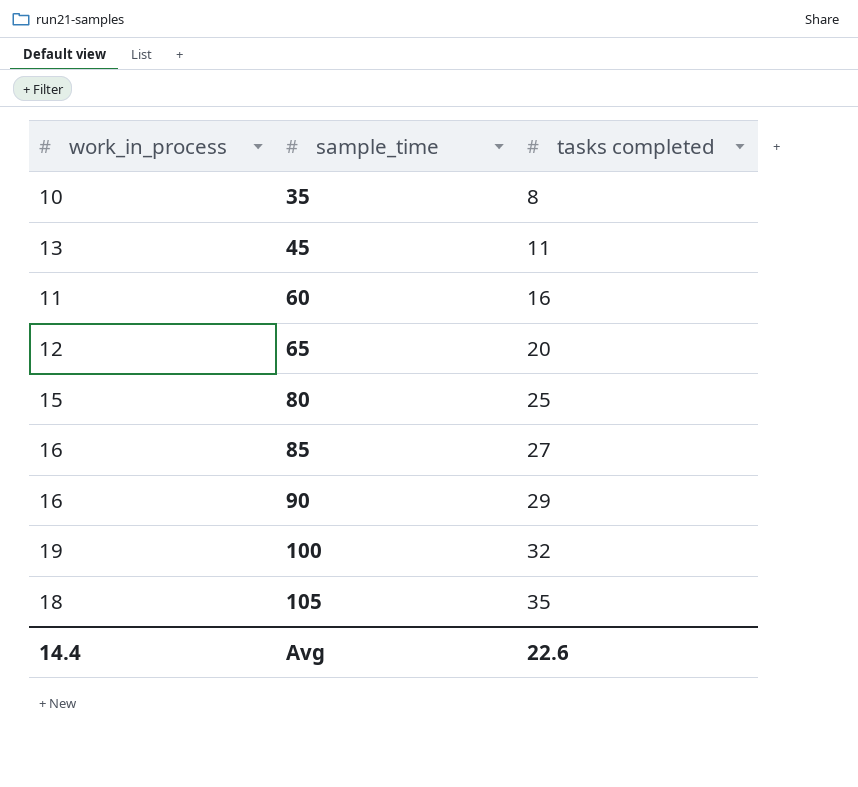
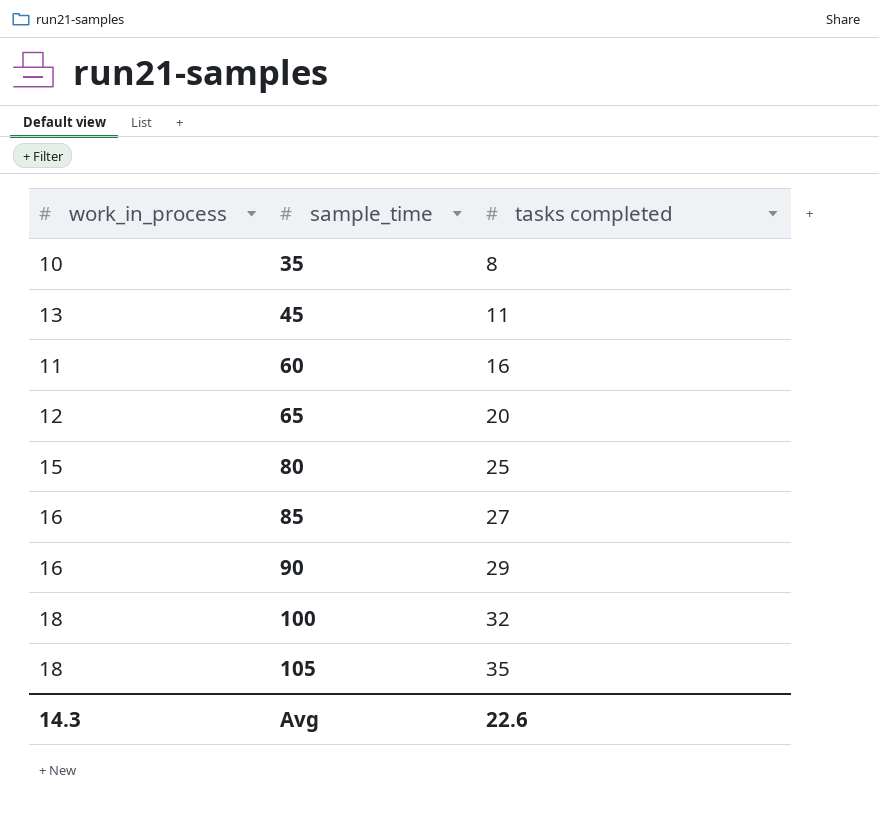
100 | work_in_process: 19 -> 18
Avg | work_in_process: 14.4 -> 14.3

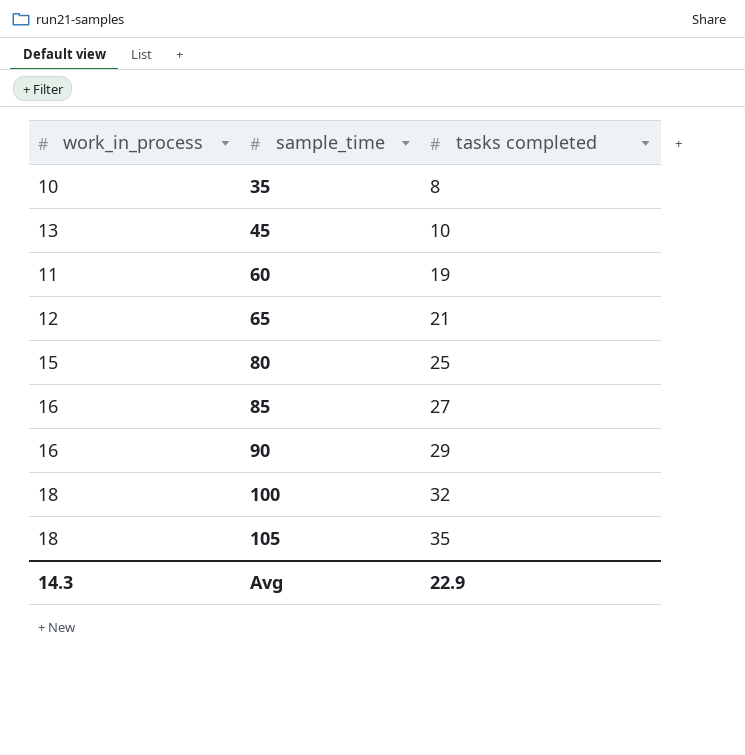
45 | tasks completed: 11 -> 10
60 | tasks completed: 16 -> 19
65 | tasks completed: 20 -> 21
Avg | tasks completed: 22.6 -> 22.9

